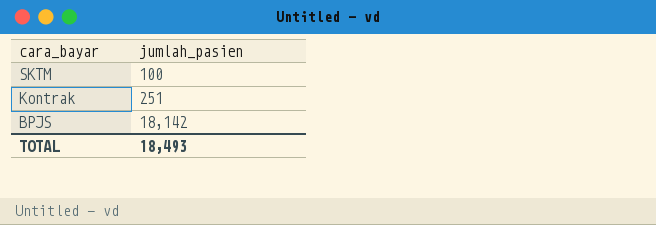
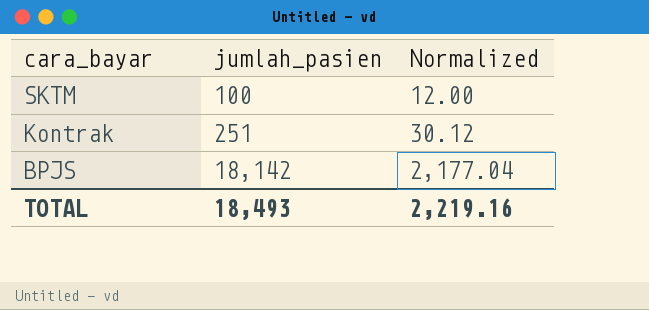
column Normalized | formula: none -> [jumlah_pasien] * 0.12

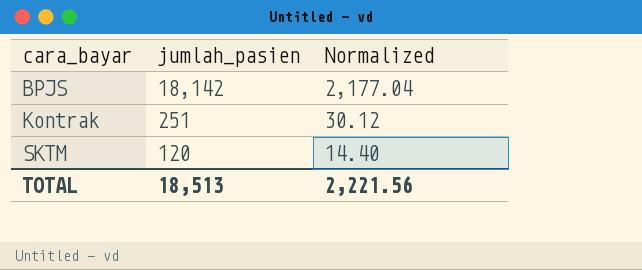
row order: cara_bayar descending -> cara_bayar ascending
SKTM | jumlah_pasien: 100 -> 120
SKTM | Normalized: 12.00 -> 14.40
TOTAL | jumlah_pasien: 18,493 -> 18,513
TOTAL | Normalized: 2,219.16 -> 2,221.56

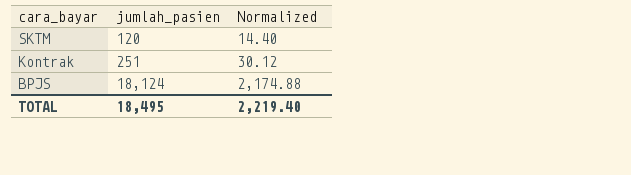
row order: cara_bayar ascending -> cara_bayar descending
BPJS | jumlah_pasien: 18,142 -> 18,124
BPJS | Normalized: 2,177.04 -> 2,174.88
TOTAL | jumlah_pasien: 18,513 -> 18,495
TOTAL | Normalized: 2,221.56 -> 2,219.40

